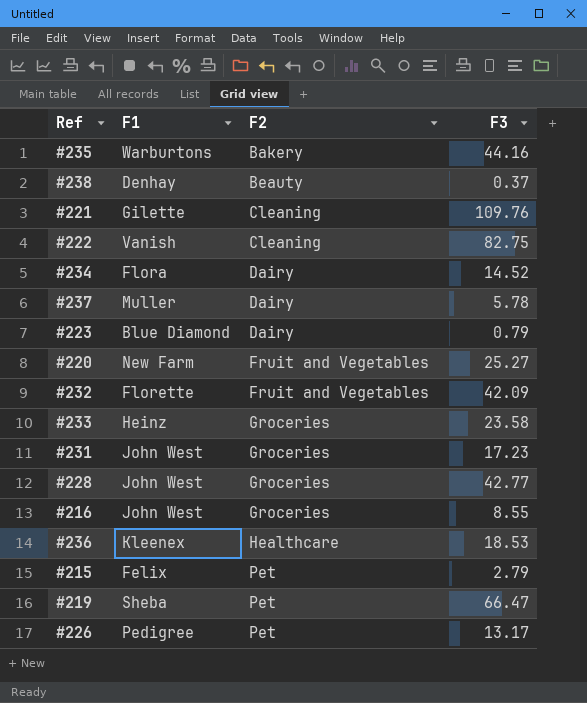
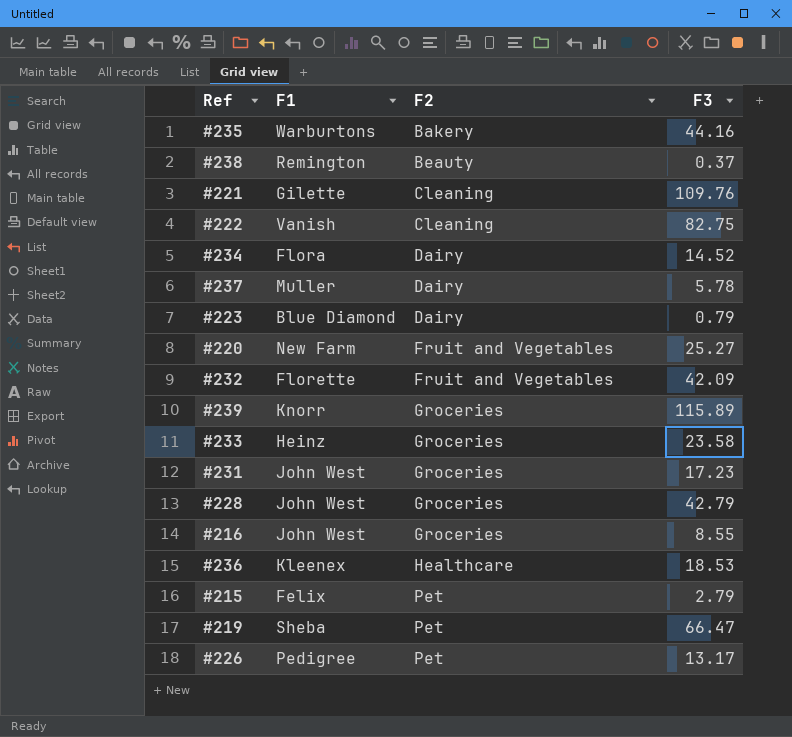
#238 | F1: Denhay -> Remington
row #239: none -> Knorr | Groceries | 115.89
#228 | F3: 42.77 -> 42.79

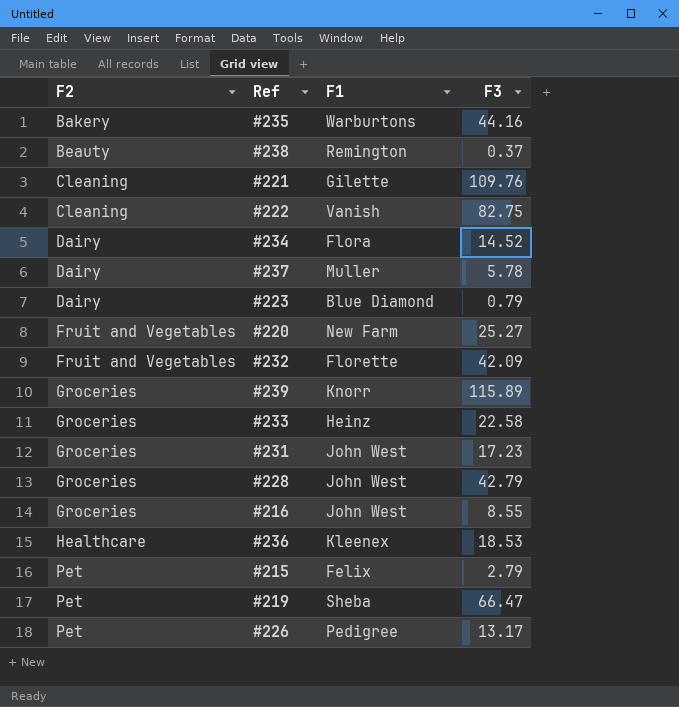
column F2 | position: 3 -> 1
#233 | F3: 23.58 -> 22.58

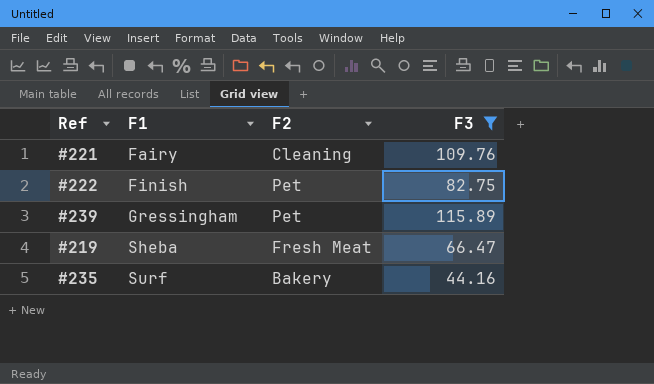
filter: none -> F3 >= 44.16
row order: F2 ascending -> F1 ascending
column F2 | position: 1 -> 3
#221 | F1: Gilette -> Fairy
#222 | F1: Vanish -> Finish
#222 | F2: Cleaning -> Pet
#239 | F1: Knorr -> Gressingham
#239 | F2: Groceries -> Pet
#219 | F2: Pet -> Fresh Meat
#235 | F1: Warburtons -> Surf

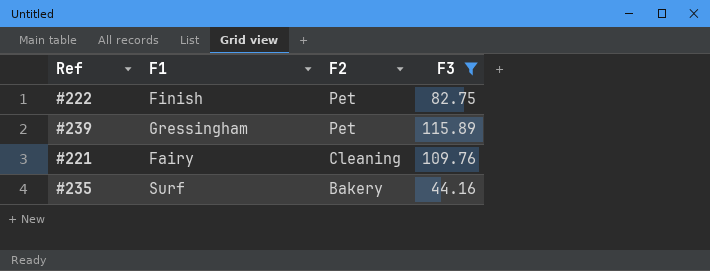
row order: F1 ascending -> F2 descending
row #219: Sheba | Fresh Meat | 66.47 -> none

